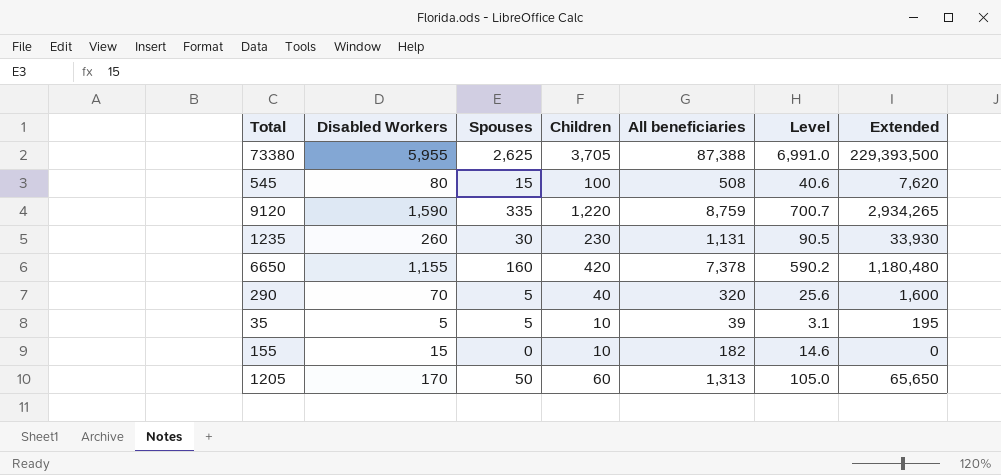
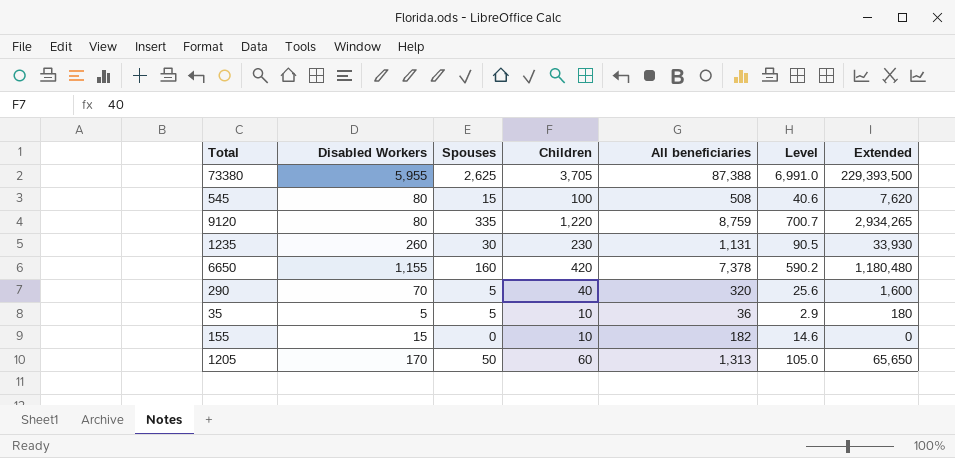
9120 | Disabled Workers: 1,590 -> 80
35 | All beneficiaries: 39 -> 36
35 | Level: 3.1 -> 2.9
35 | Extended: 195 -> 180

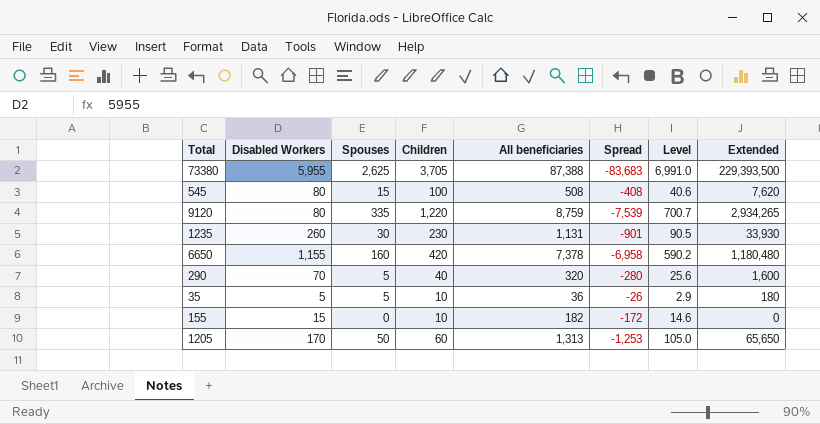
column Spread | formula: none -> [Children] - [All beneficiaries]

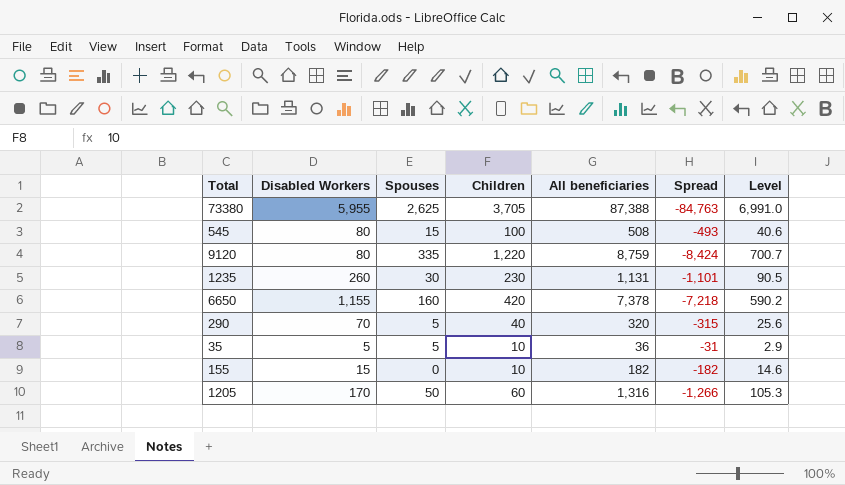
column Extended | formula: [Spouses] * [All beneficiaries] -> none
column Spread | formula: [Children] - [All beneficiaries] -> [Spouses] - [All beneficiaries]
1205 | All beneficiaries: 1,313 -> 1,316
1205 | Level: 105.0 -> 105.3

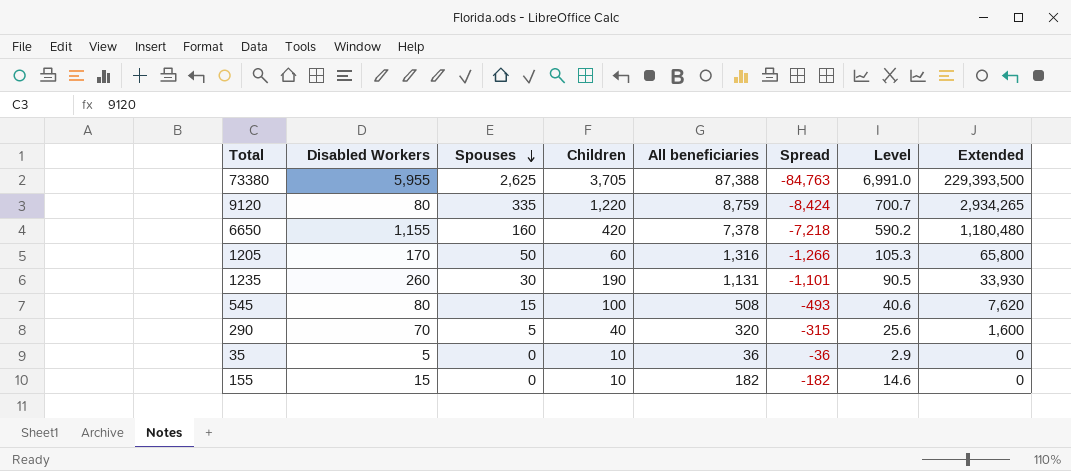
row order: none -> Spouses descending
column Extended | formula: none -> [Spouses] * [All beneficiaries]
1235 | Children: 230 -> 190
35 | Spouses: 5 -> 0
35 | Spread: -31 -> -36

